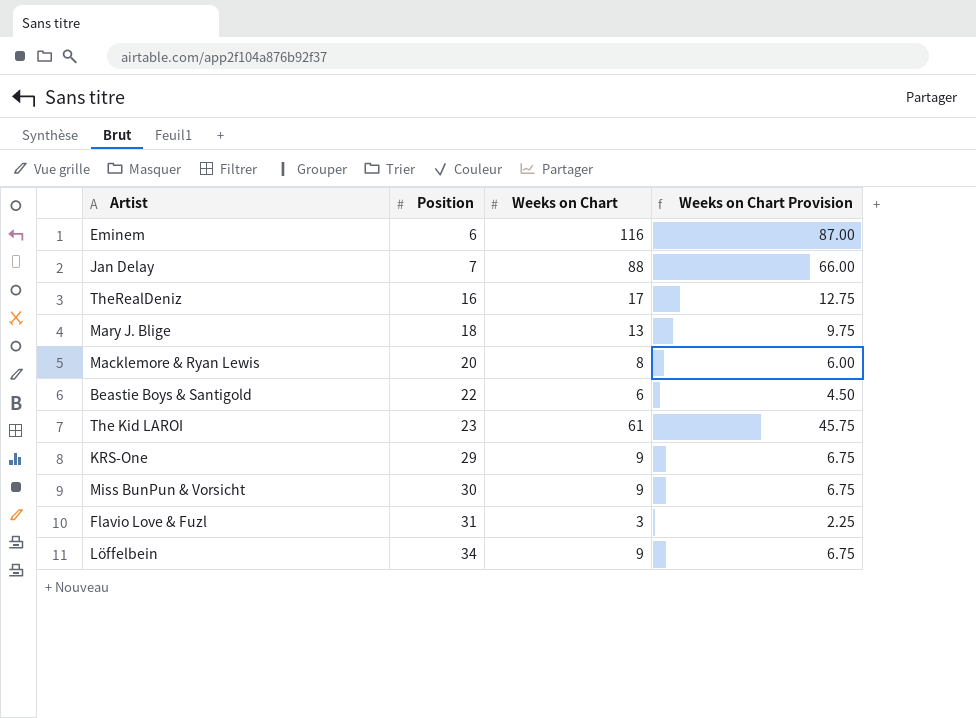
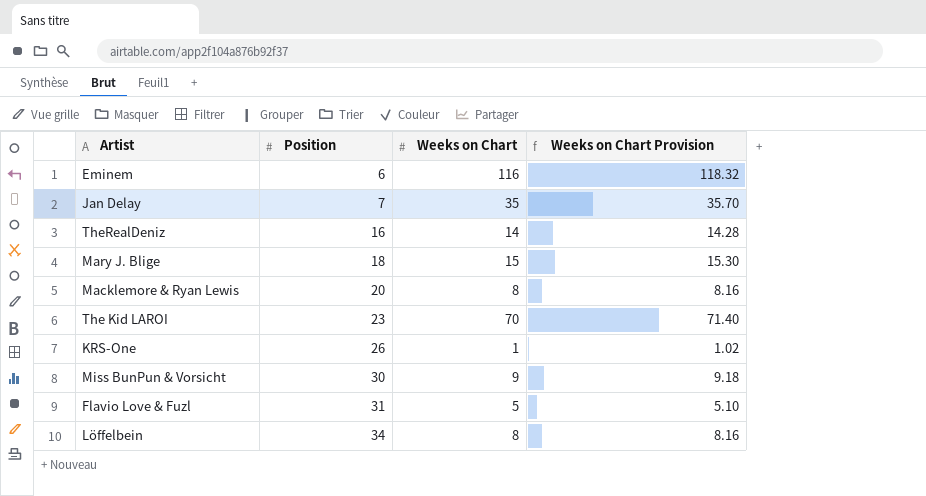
column Weeks on Chart Provision | formula: [Weeks on Chart] * 0.75 -> [Weeks on Chart] * 1.02
row Beastie Boys & Santigold: 22 | 6 | 4.50 -> none
Jan Delay | Weeks on Chart: 88 -> 35
TheRealDeniz | Weeks on Chart: 17 -> 14
Mary J. Blige | Weeks on Chart: 13 -> 15
The Kid LAROI | Weeks on Chart: 61 -> 70
KRS-One | Position: 29 -> 26
KRS-One | Weeks on Chart: 9 -> 1
Flavio Love & Fuzl | Weeks on Chart: 3 -> 5
Löffelbein | Weeks on Chart: 9 -> 8

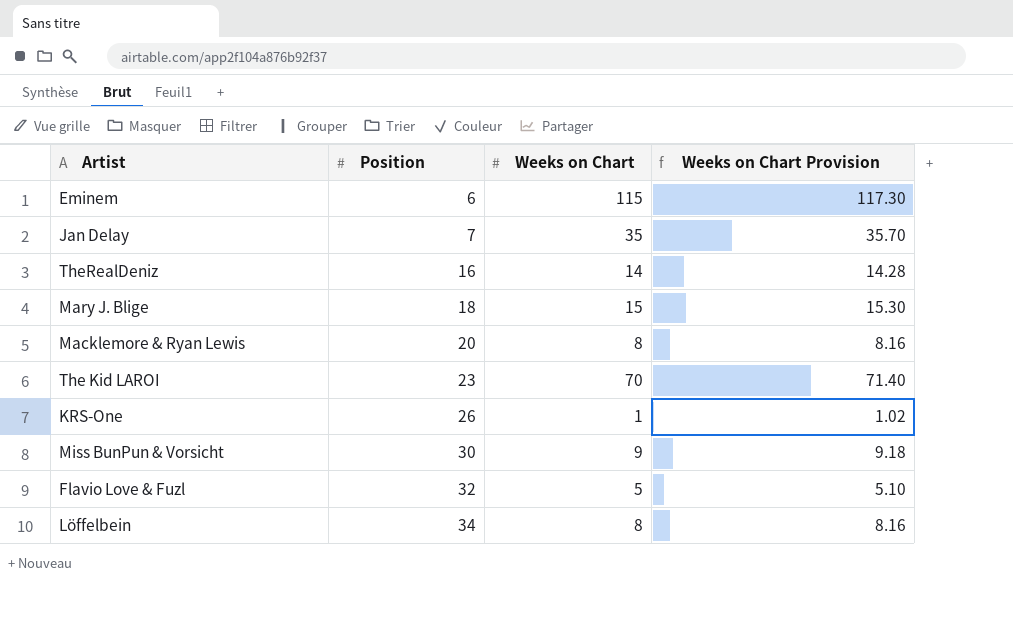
Eminem | Weeks on Chart: 116 -> 115
Eminem | Weeks on Chart Provision: 118.32 -> 117.30
Flavio Love & Fuzl | Position: 31 -> 32

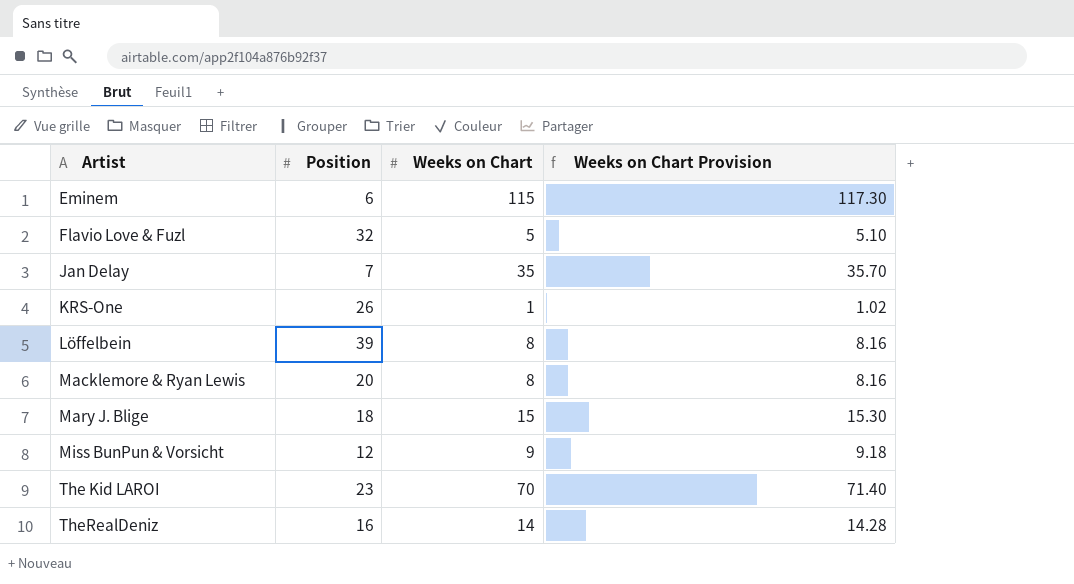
row order: Position ascending -> Artist ascending
Löffelbein | Position: 34 -> 39
Miss BunPun & Vorsicht | Position: 30 -> 12

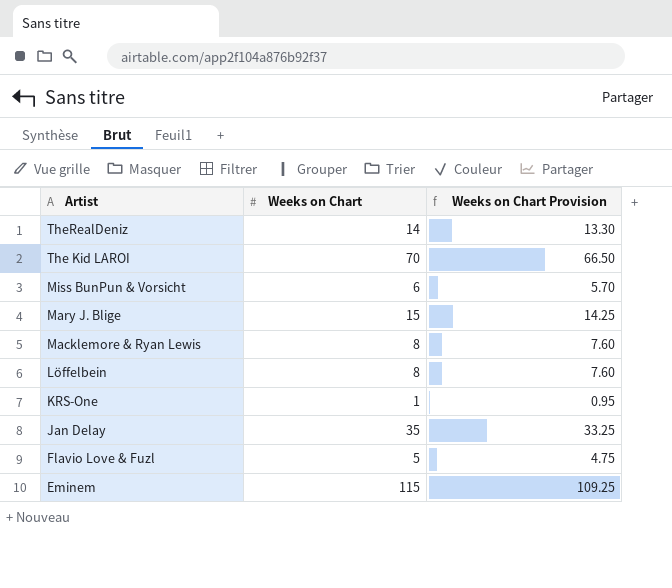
row order: Artist ascending -> Artist descending
column Position | position: 2 -> none
column Weeks on Chart Provision | formula: [Weeks on Chart] * 1.02 -> [Weeks on Chart] * 0.95
Miss BunPun & Vorsicht | Weeks on Chart: 9 -> 6

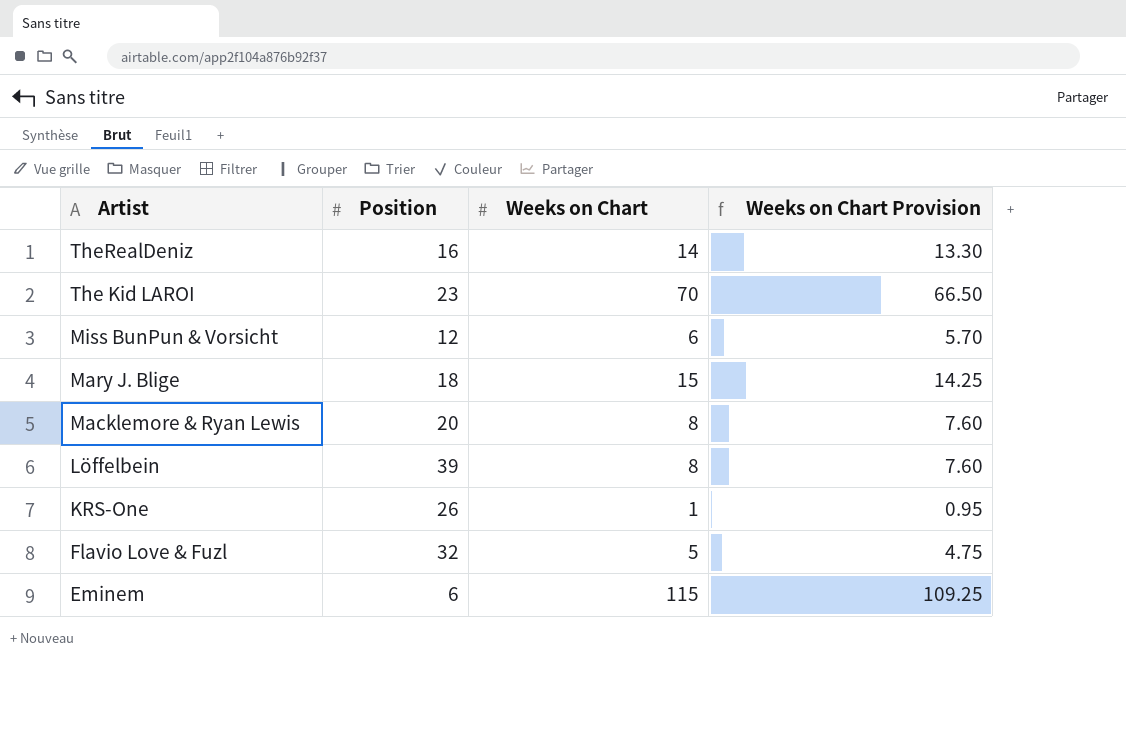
column Position | position: none -> 2
row Jan Delay: 35 | 33.25 -> none

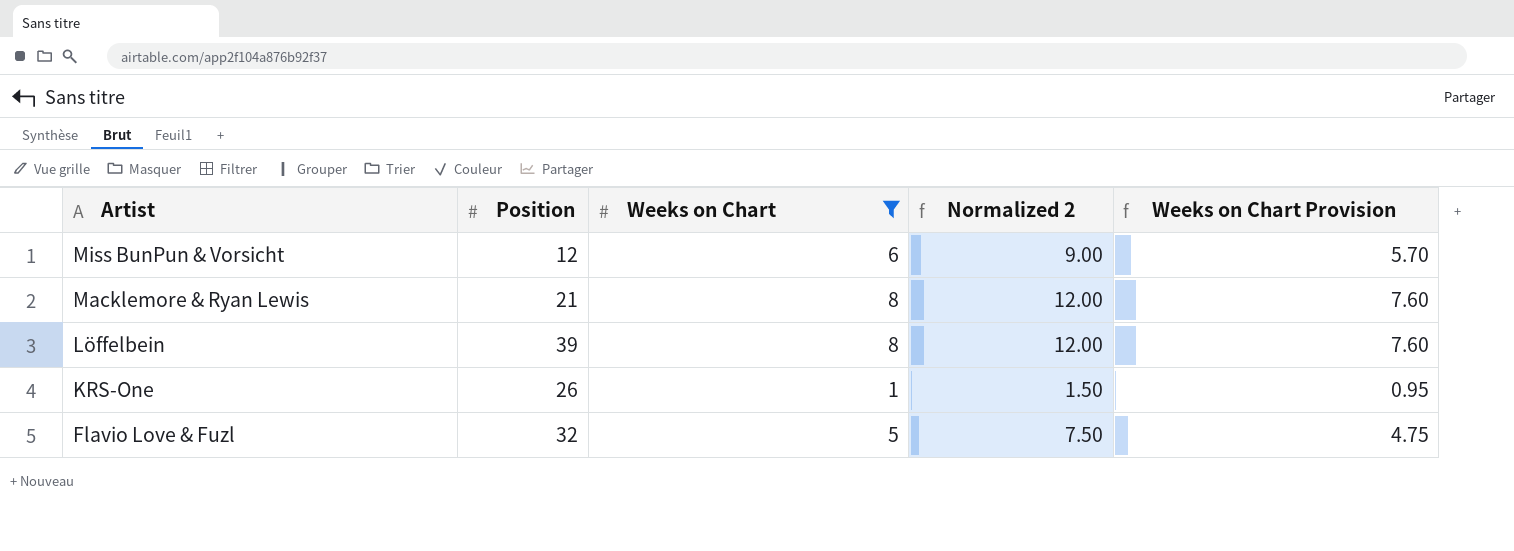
filter: none -> Weeks on Chart <= 8
column Normalized 2 | formula: none -> [Weeks on Chart] * 1.5
Macklemore & Ryan Lewis | Position: 20 -> 21

